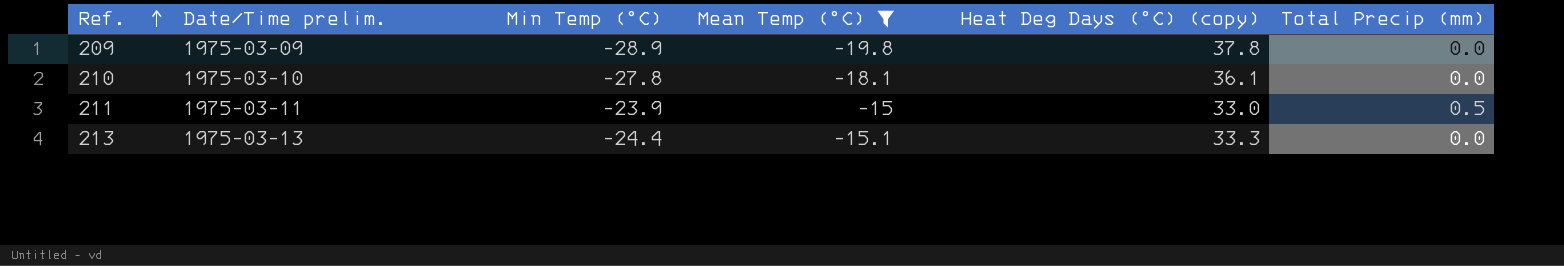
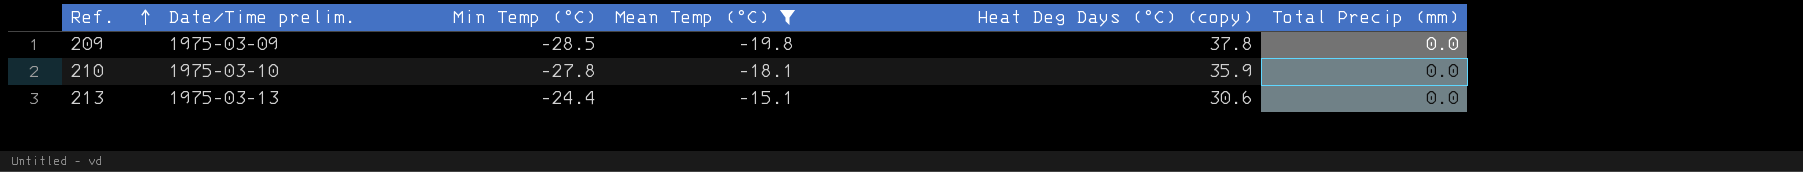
row 211: 1975-03-11 | -23.9 | -15 | 33.0 | 0.5 -> none
209 | Min Temp (°C): -28.9 -> -28.5
210 | Heat Deg Days (°C) (copy): 36.1 -> 35.9
213 | Heat Deg Days (°C) (copy): 33.3 -> 30.6

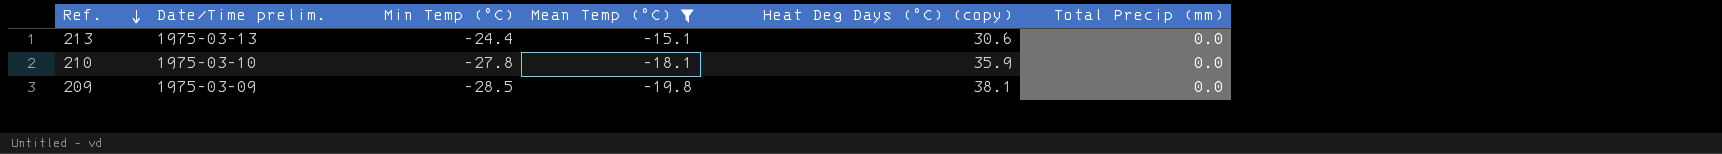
row order: Ref. ascending -> Ref. descending
209 | Heat Deg Days (°C) (copy): 37.8 -> 38.1

